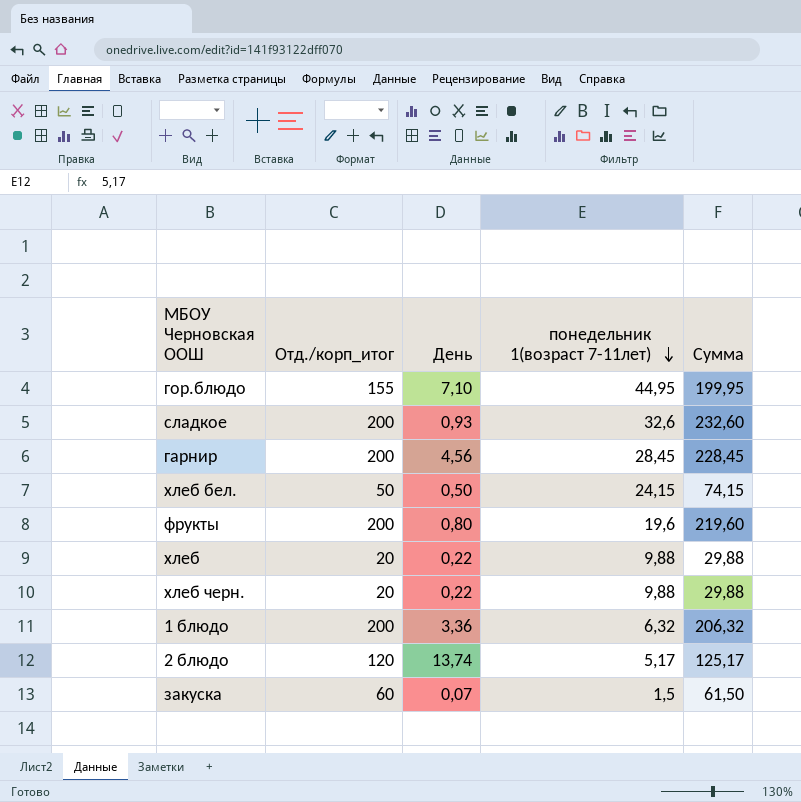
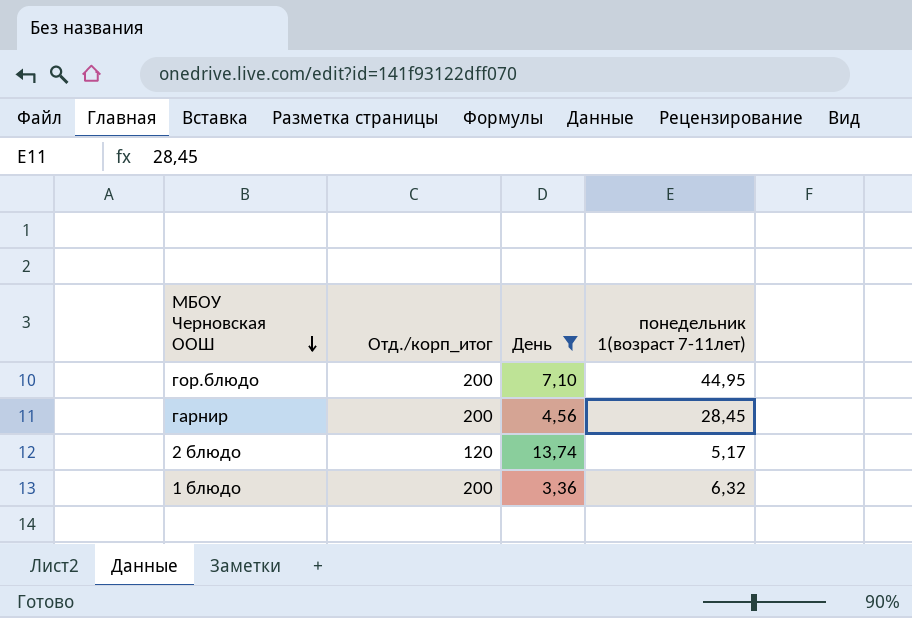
filter: none -> День >= 3,36
row order: понедельник 1(возраст 7-11лет) descending -> МБОУ Черновская ООШ descending
column Сумма | formula: [Отд./корп_итог] + [понедельник 1(возраст 7-11лет)] -> none
гор.блюдо | Отд./корп_итог: 155 -> 200

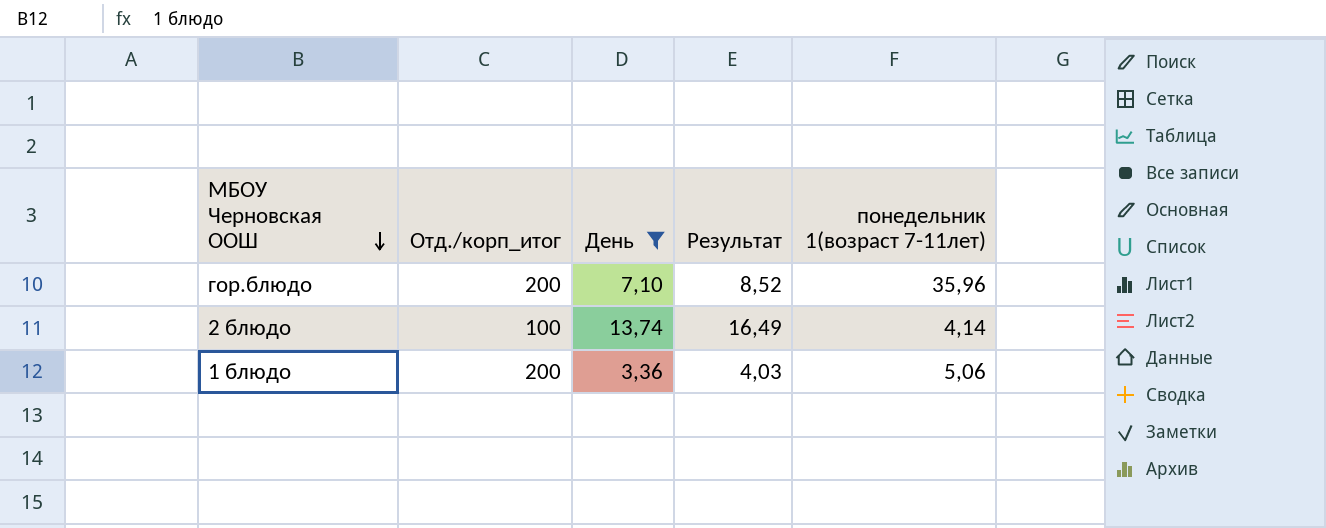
column Результат | formula: none -> [День] * 1,2
row гарнир: 200 | 4,56 | 28,45 -> none
гор.блюдо | понедельник 1(возраст 7-11лет): 44,95 -> 35,96
2 блюдо | Отд./корп_итог: 120 -> 100
2 блюдо | понедельник 1(возраст 7-11лет): 5,17 -> 4,14
1 блюдо | понедельник 1(возраст 7-11лет): 6,32 -> 5,06

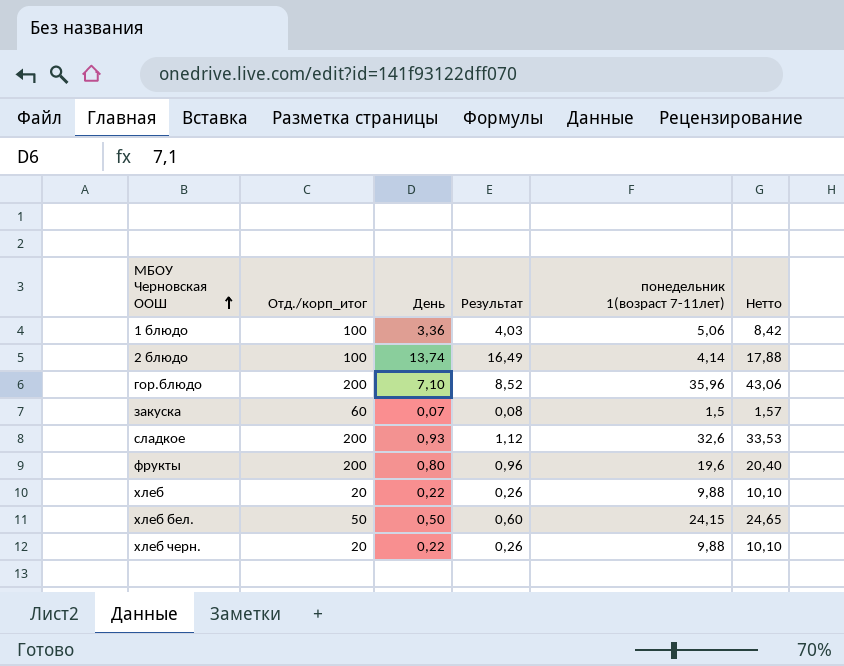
filter: День >= 3,36 -> none
row order: МБОУ Черновская ООШ descending -> МБОУ Черновская ООШ ascending
column Нетто | formula: none -> [День] + [понедельник 1(возраст 7-11лет)]
1 блюдо | Отд./корп_итог: 200 -> 100

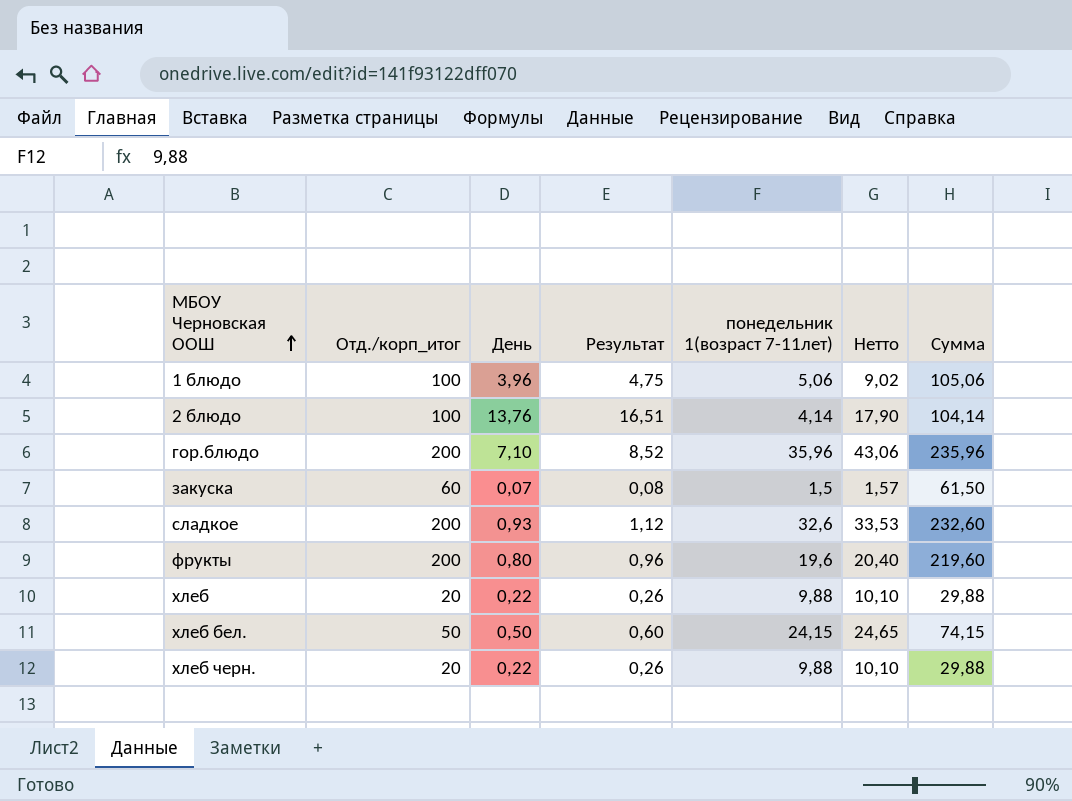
column Сумма | formula: none -> [Отд./корп_итог] + [понедельник 1(возраст 7-11лет)]
1 блюдо | День: 3,36 -> 3,96
1 блюдо | Результат: 4,03 -> 4,75
1 блюдо | Нетто: 8,42 -> 9,02
2 блюдо | День: 13,74 -> 13,76
2 блюдо | Результат: 16,49 -> 16,51
2 блюдо | Нетто: 17,88 -> 17,90

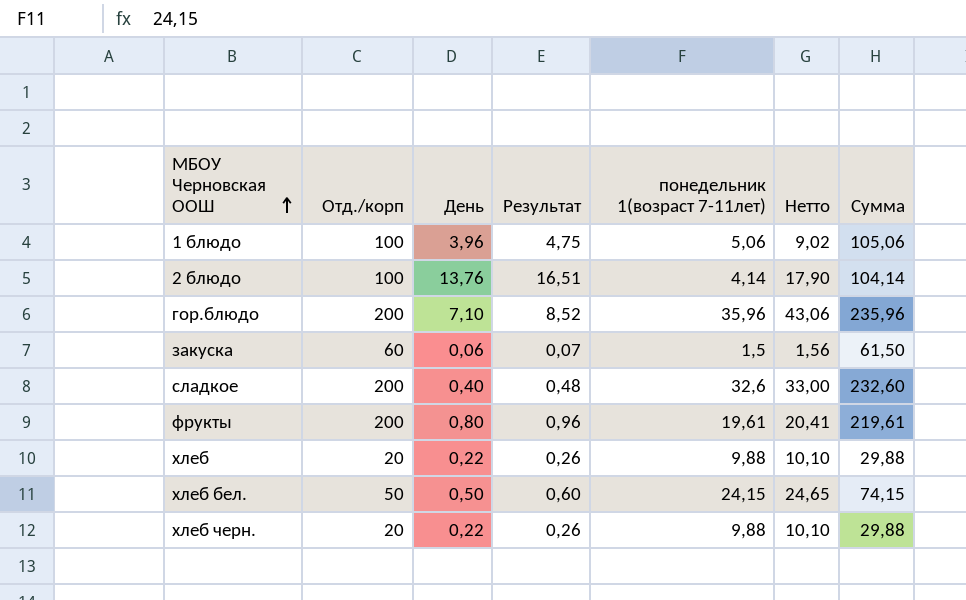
column name: Отд./корп_итог -> Отд./корп
закуска | День: 0,07 -> 0,06
закуска | Результат: 0,08 -> 0,07
закуска | Нетто: 1,57 -> 1,56
сладкое | День: 0,93 -> 0,40
сладкое | Результат: 1,12 -> 0,48
сладкое | Нетто: 33,53 -> 33,00
фрукты | понедельник 1(возраст 7-11лет): 19,6 -> 19,61
фрукты | Нетто: 20,40 -> 20,41
фрукты | Сумма: 219,60 -> 219,61

